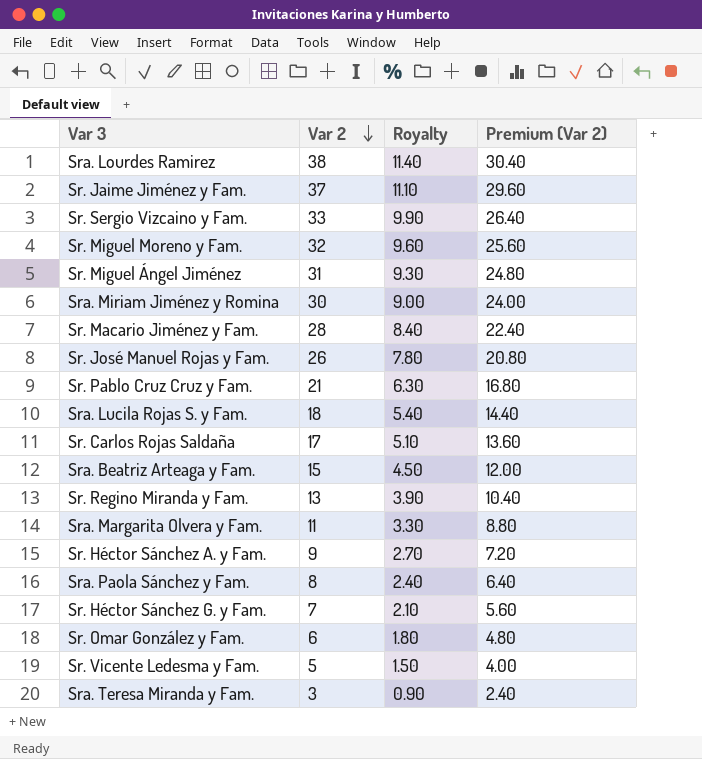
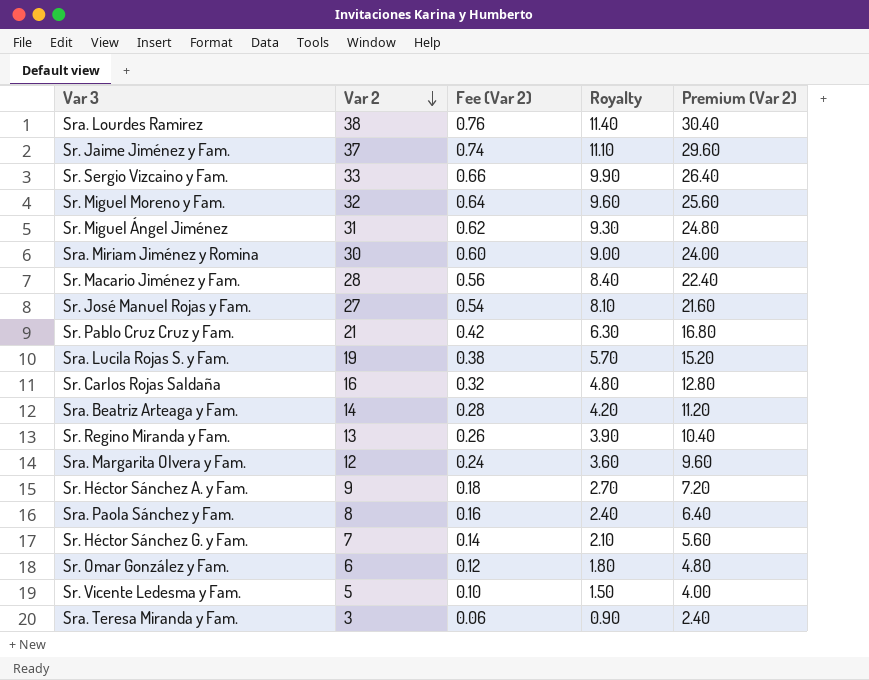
column Fee (Var 2) | formula: none -> [Var 2] * 0.02
Sr. José Manuel Rojas y Fam. | Var 2: 26 -> 27
Sr. José Manuel Rojas y Fam. | Royalty: 7.80 -> 8.10
Sr. José Manuel Rojas y Fam. | Premium (Var 2): 20.80 -> 21.60
Sra. Lucila Rojas S. y Fam. | Var 2: 18 -> 19
Sra. Lucila Rojas S. y Fam. | Royalty: 5.40 -> 5.70
Sra. Lucila Rojas S. y Fam. | Premium (Var 2): 14.40 -> 15.20
Sr. Carlos Rojas Saldaña | Var 2: 17 -> 16
Sr. Carlos Rojas Saldaña | Royalty: 5.10 -> 4.80
Sr. Carlos Rojas Saldaña | Premium (Var 2): 13.60 -> 12.80
Sra. Beatriz Arteaga y Fam. | Var 2: 15 -> 14
Sra. Beatriz Arteaga y Fam. | Royalty: 4.50 -> 4.20
Sra. Beatriz Arteaga y Fam. | Premium (Var 2): 12.00 -> 11.20
Sra. Margarita Olvera y Fam. | Var 2: 11 -> 12
Sra. Margarita Olvera y Fam. | Royalty: 3.30 -> 3.60
Sra. Margarita Olvera y Fam. | Premium (Var 2): 8.80 -> 9.60

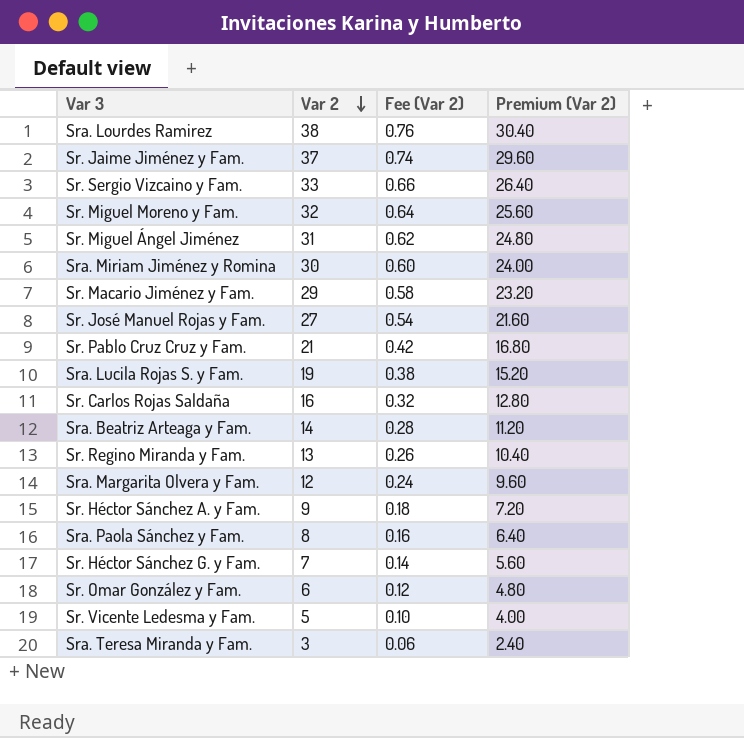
column Royalty | formula: [Var 2] * 0.3 -> none
Sr. Macario Jiménez y Fam. | Var 2: 28 -> 29
Sr. Macario Jiménez y Fam. | Fee (Var 2): 0.56 -> 0.58
Sr. Macario Jiménez y Fam. | Premium (Var 2): 22.40 -> 23.20

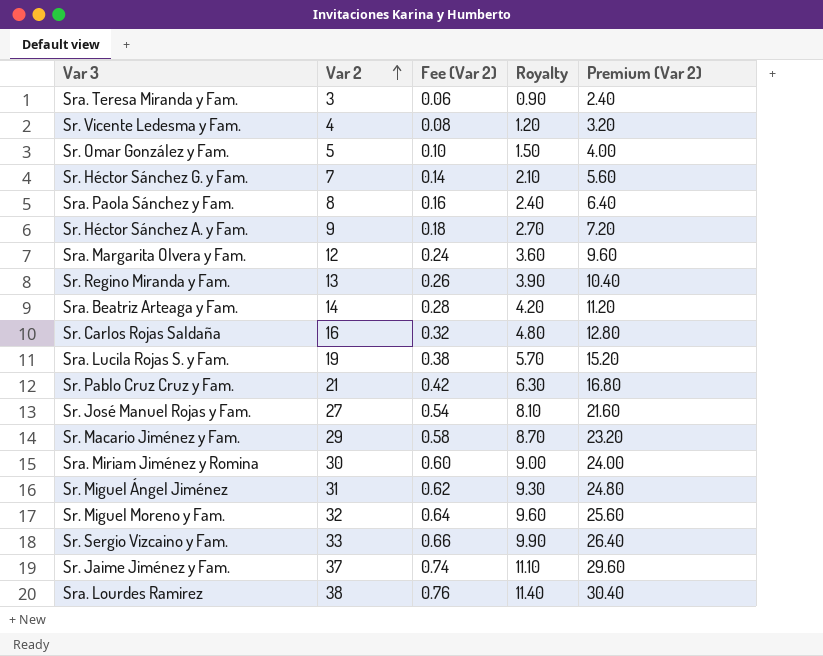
row order: Var 2 descending -> Var 2 ascending
column Royalty | formula: none -> [Var 2] * 0.3
Sr. Vicente Ledesma y Fam. | Var 2: 5 -> 4
Sr. Vicente Ledesma y Fam. | Fee (Var 2): 0.10 -> 0.08
Sr. Vicente Ledesma y Fam. | Premium (Var 2): 4.00 -> 3.20
Sr. Omar González y Fam. | Var 2: 6 -> 5
Sr. Omar González y Fam. | Fee (Var 2): 0.12 -> 0.10
Sr. Omar González y Fam. | Premium (Var 2): 4.80 -> 4.00

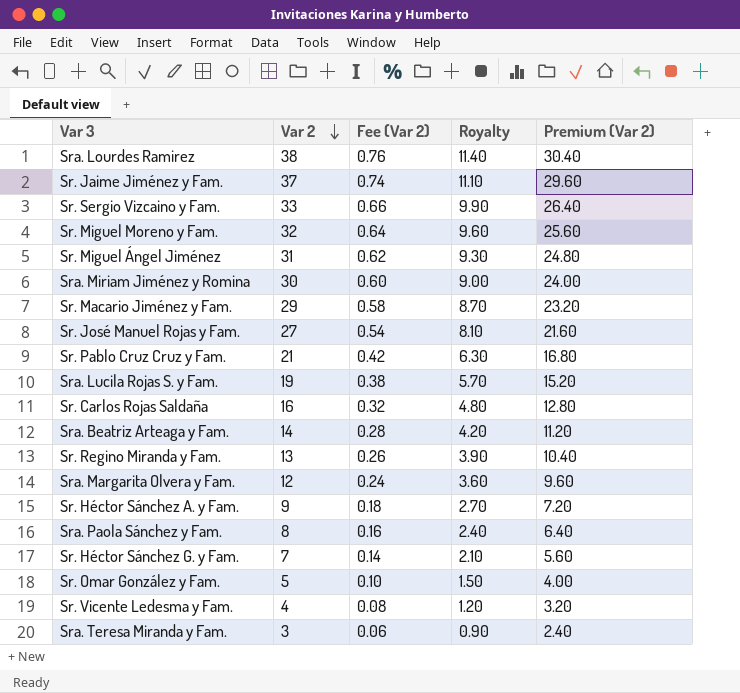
row order: Var 2 ascending -> Var 2 descending

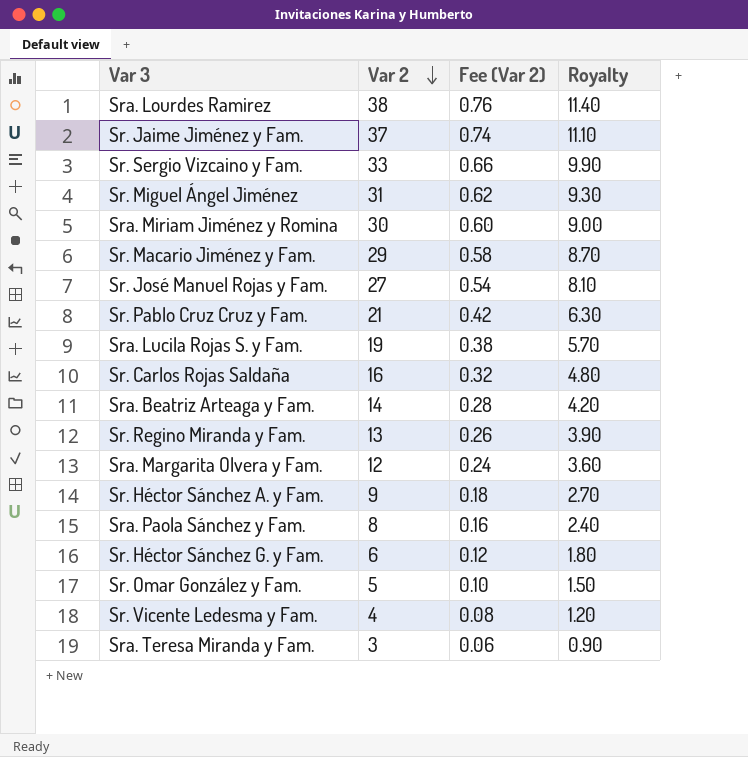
column Premium (Var 2) | formula: [Var 2] * 0.8 -> none
row Sr. Miguel Moreno y Fam.: 32 | 0.64 | 9.60 | 25.60 -> none
Sr. Héctor Sánchez G. y Fam. | Var 2: 7 -> 6
Sr. Héctor Sánchez G. y Fam. | Fee (Var 2): 0.14 -> 0.12
Sr. Héctor Sánchez G. y Fam. | Royalty: 2.10 -> 1.80

